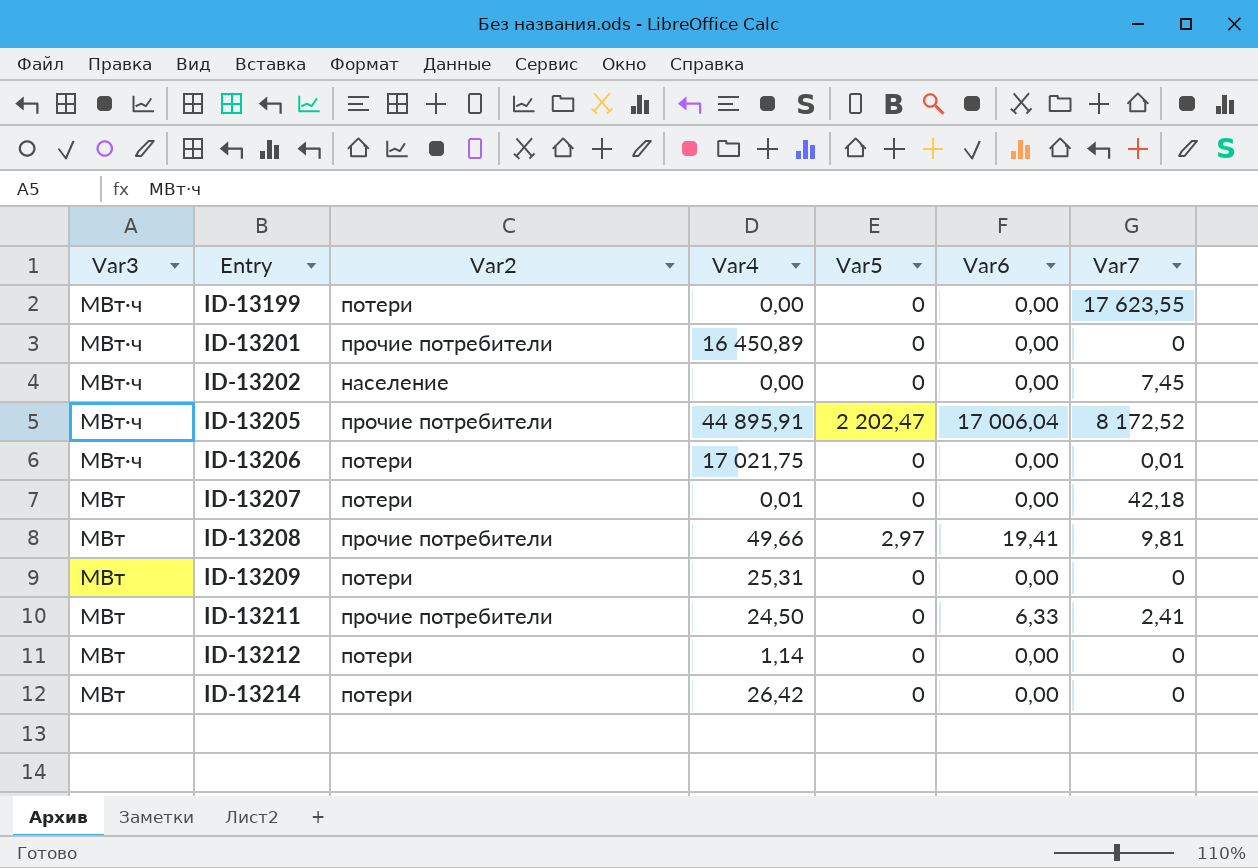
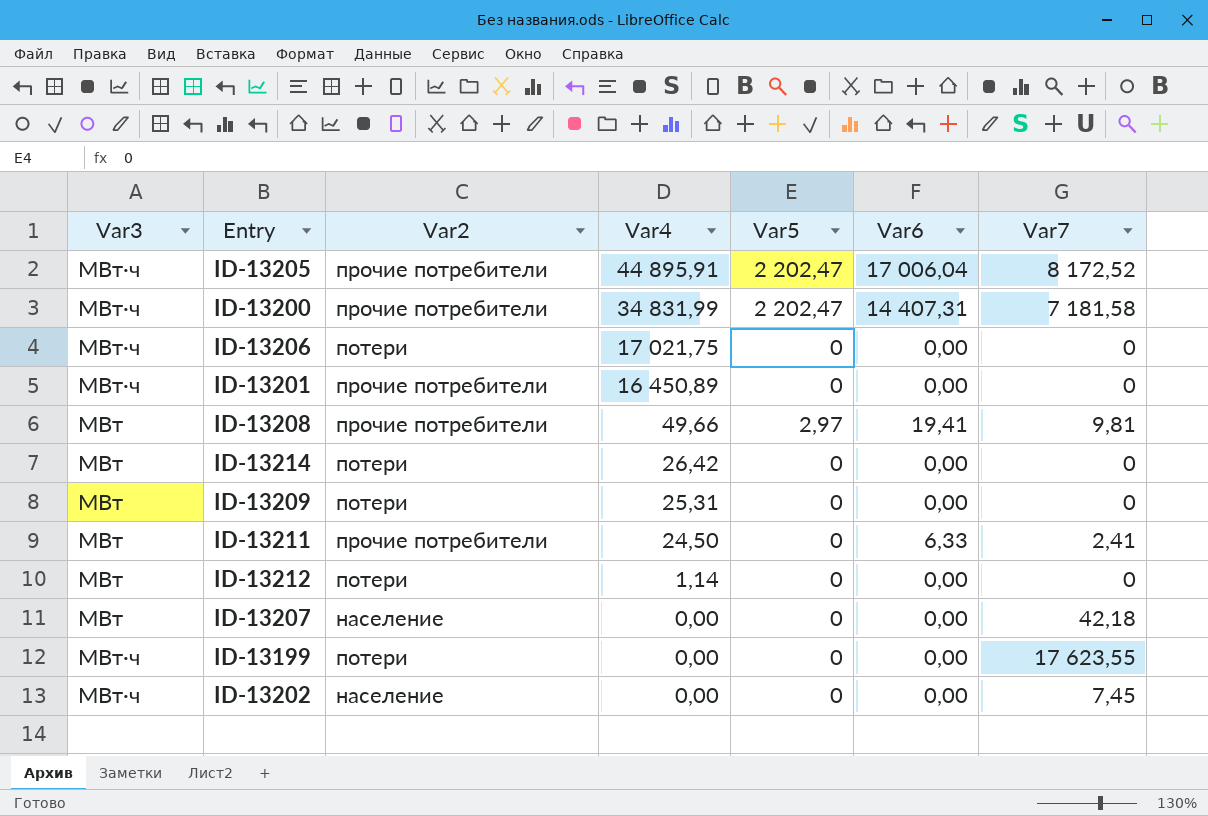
row order: Var3 descending -> Var4 descending
row ID-13200: none -> МВт·ч | прочие потребители | 34 831,99 | 2 202,47 | 14 407,31 | 7 181,58
ID-13206 | Var7: 0,01 -> 0
ID-13207 | Var2: потери -> население
ID-13207 | Var4: 0,01 -> 0,00

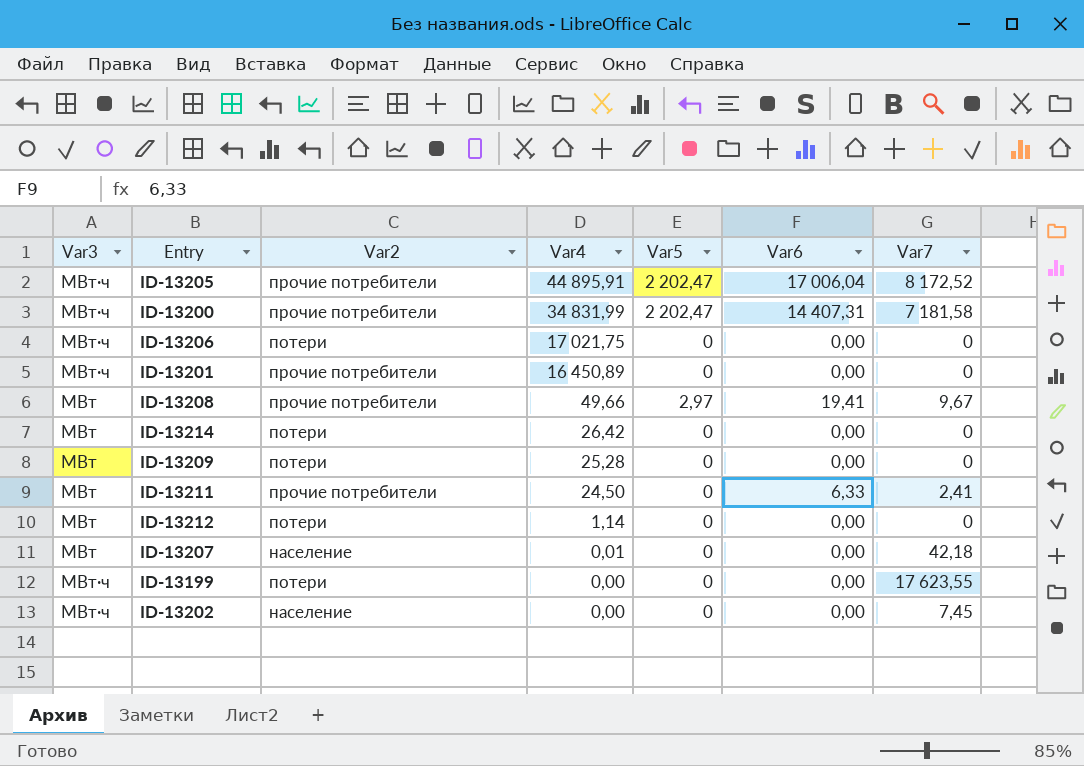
ID-13208 | Var7: 9,81 -> 9,67
ID-13209 | Var4: 25,31 -> 25,28
ID-13207 | Var4: 0,00 -> 0,01

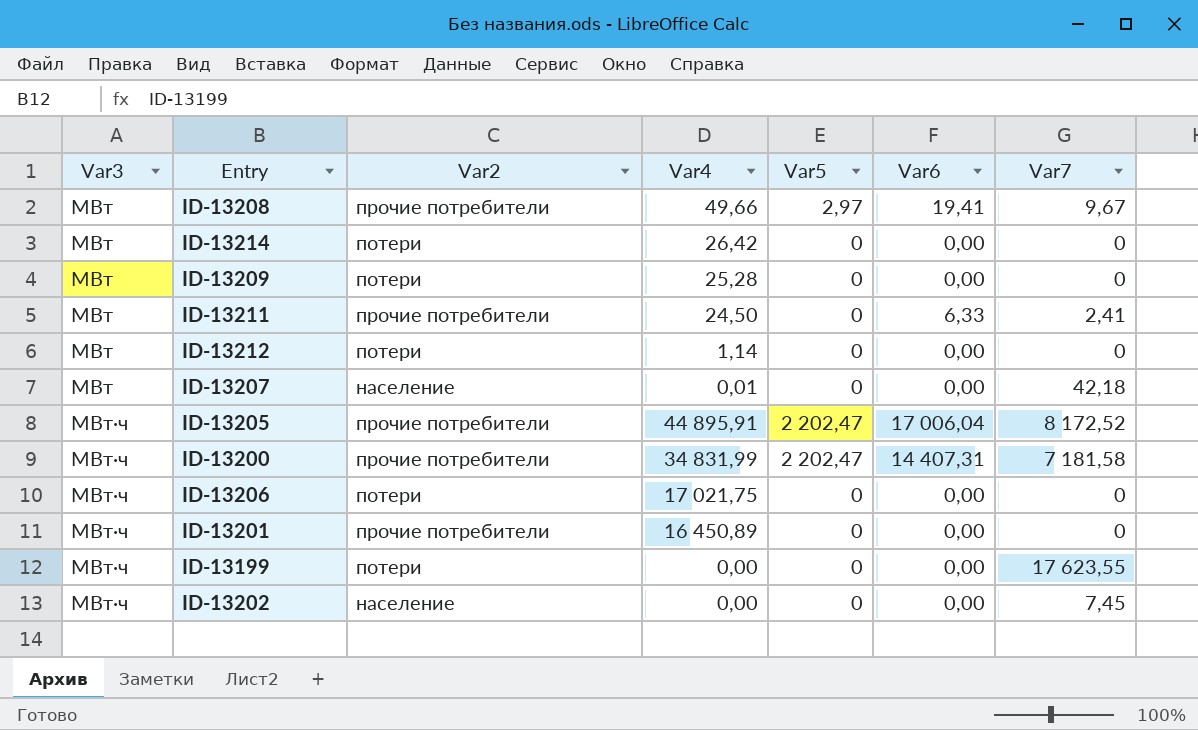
row order: Var4 descending -> Var3 ascending

